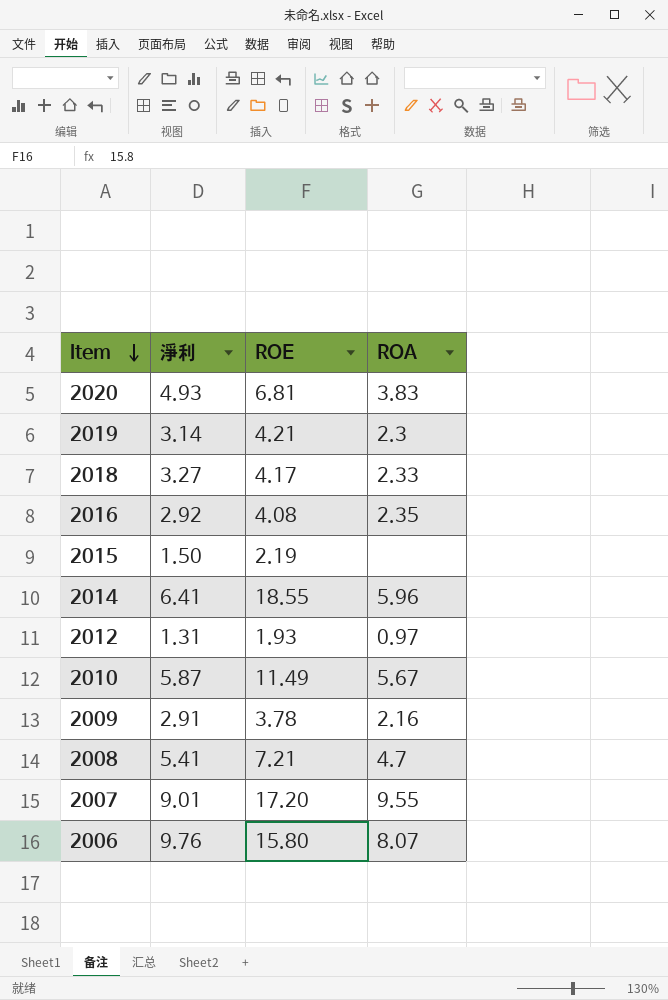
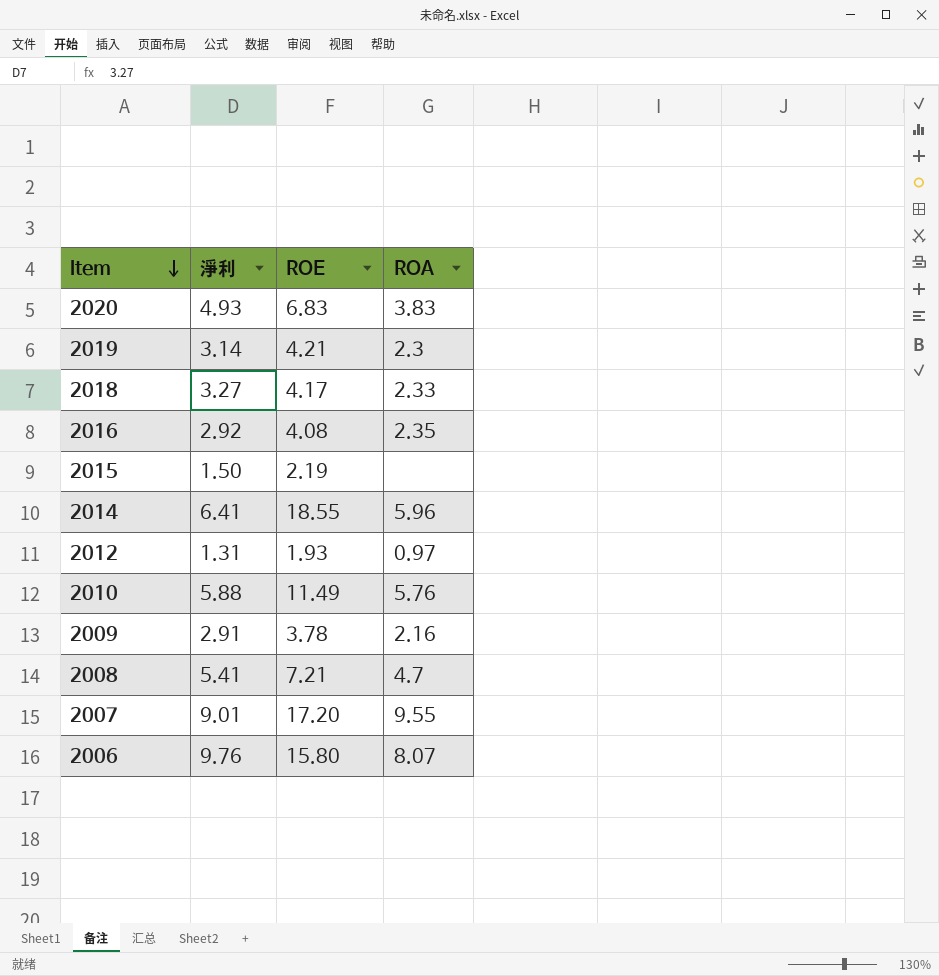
2020 | ROE: 6.81 -> 6.83
2010 | 淨利: 5.87 -> 5.88
2010 | ROA: 5.67 -> 5.76

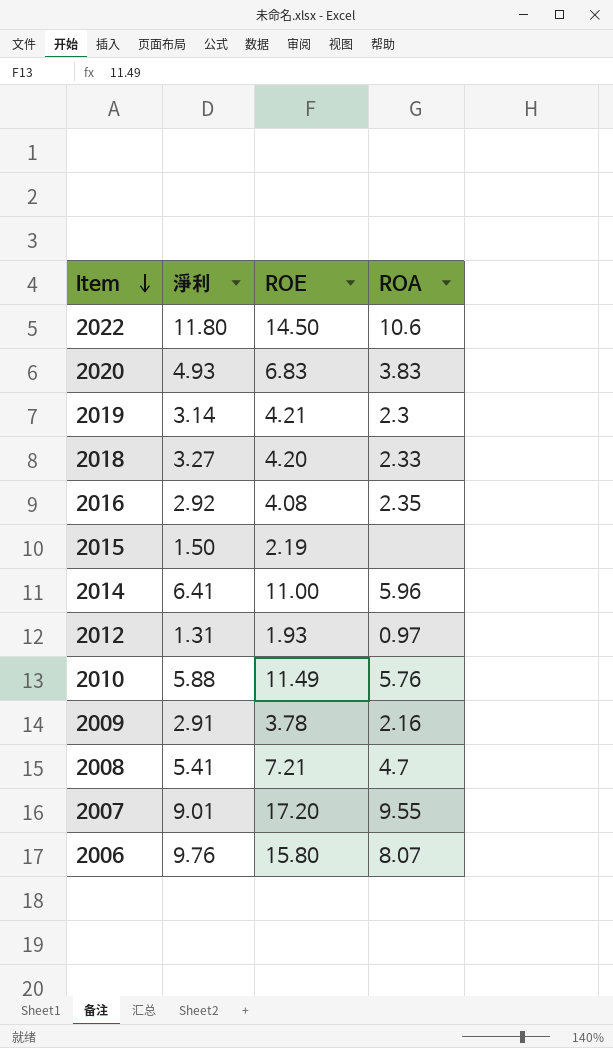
row 2022: none -> 11.80 | 14.50 | 10.6
2018 | ROE: 4.17 -> 4.20
2014 | ROE: 18.55 -> 11.00

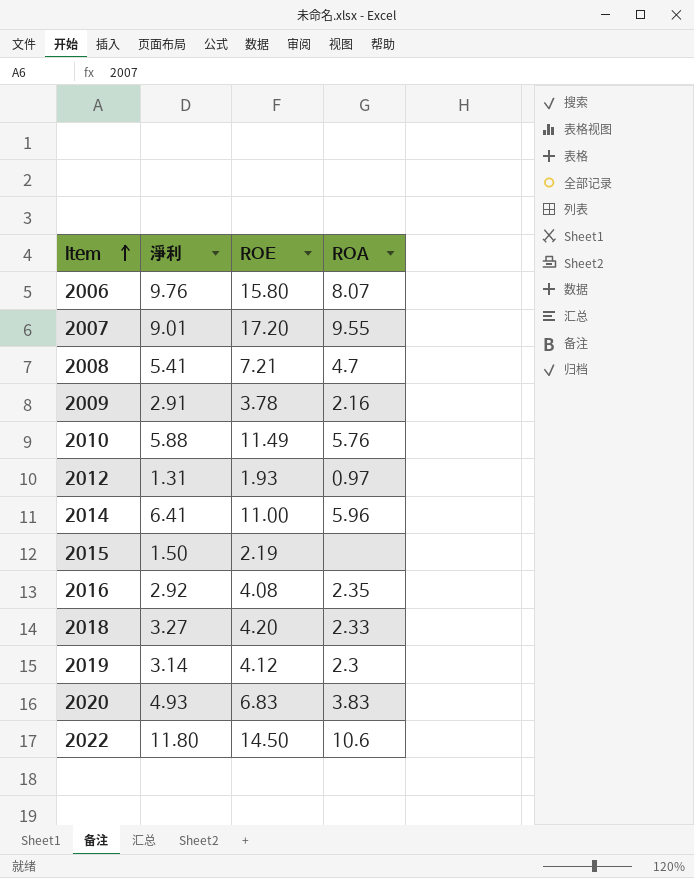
row order: Item descending -> Item ascending
2019 | ROE: 4.21 -> 4.12

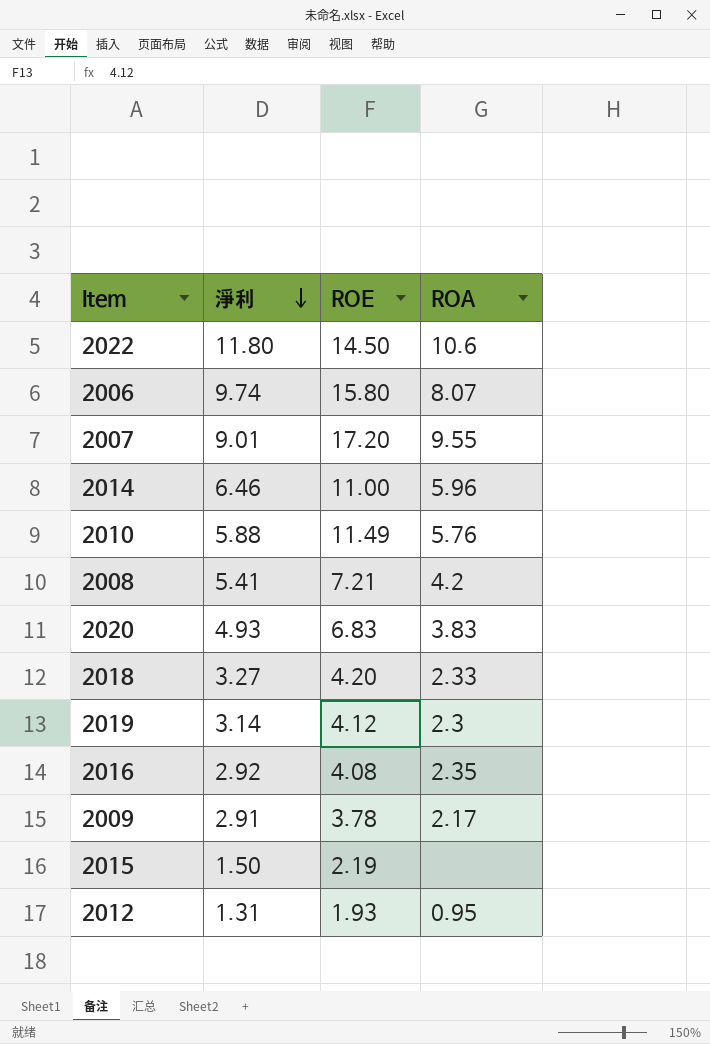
row order: Item ascending -> 淨利 descending
2006 | 淨利: 9.76 -> 9.74
2014 | 淨利: 6.41 -> 6.46
2008 | ROA: 4.7 -> 4.2
2009 | ROA: 2.16 -> 2.17
2012 | ROA: 0.97 -> 0.95

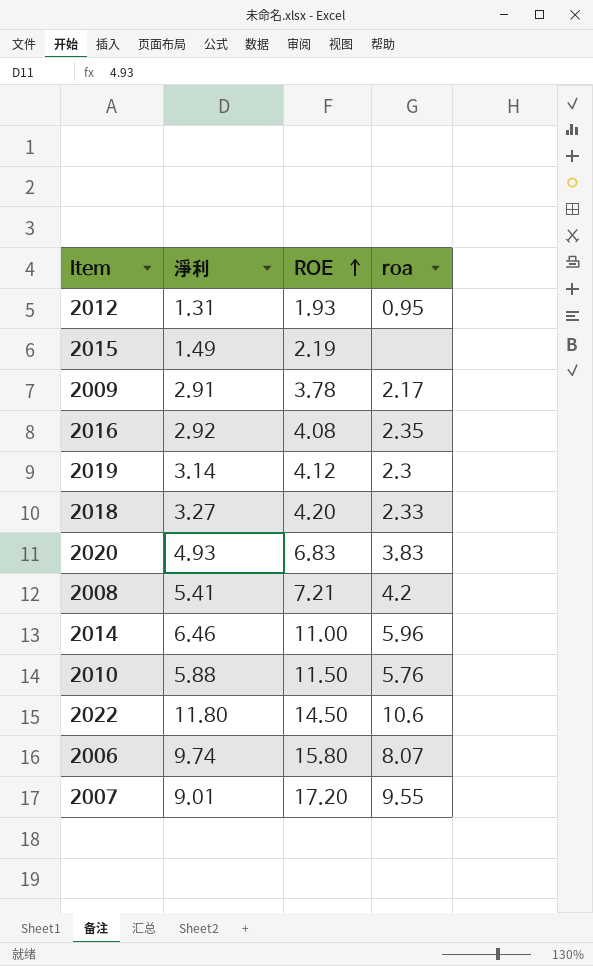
row order: 淨利 descending -> ROE ascending
column name: ROA -> roa
2015 | 淨利: 1.50 -> 1.49
2010 | ROE: 11.49 -> 11.50

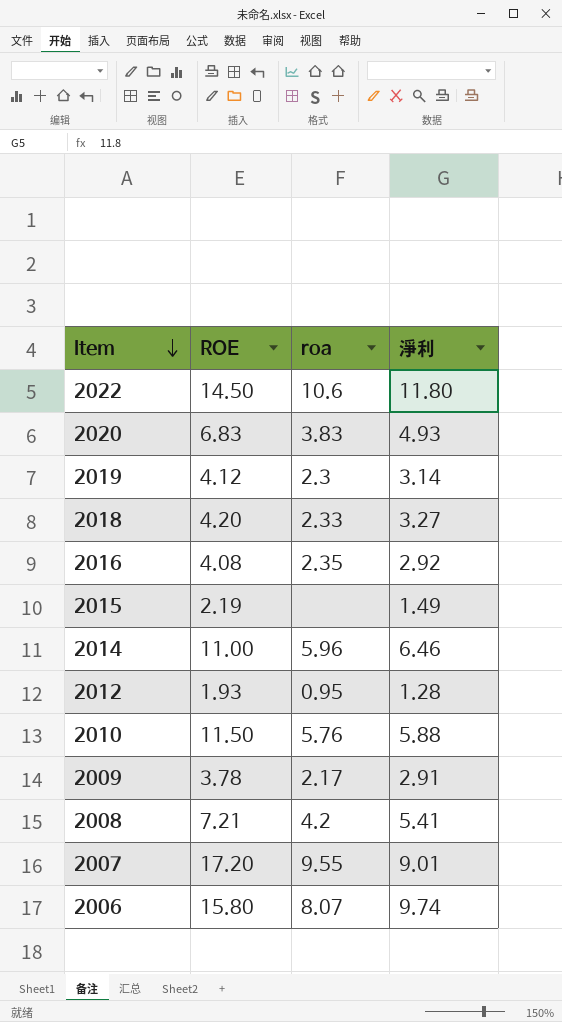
row order: ROE ascending -> Item descending
column 淨利 | position: 2 -> 4
2012 | 淨利: 1.31 -> 1.28

